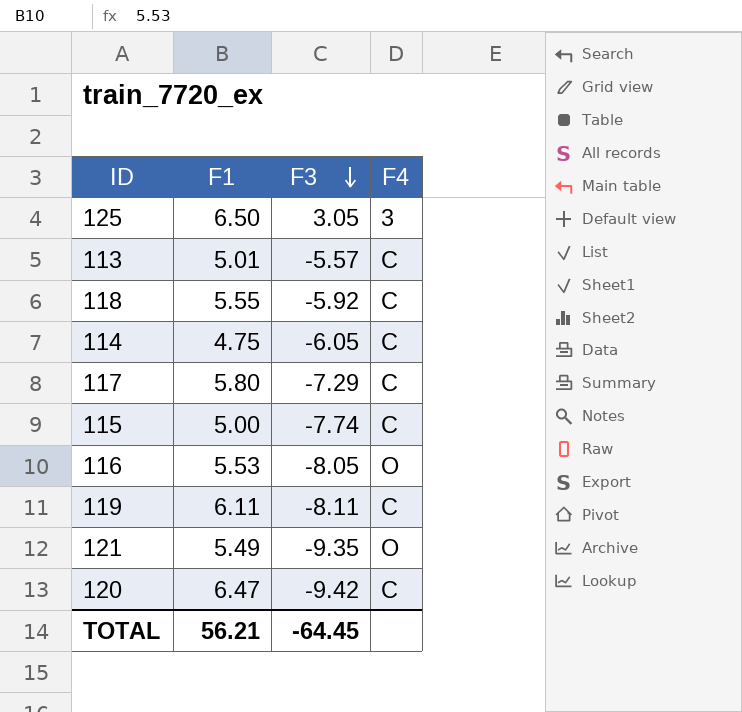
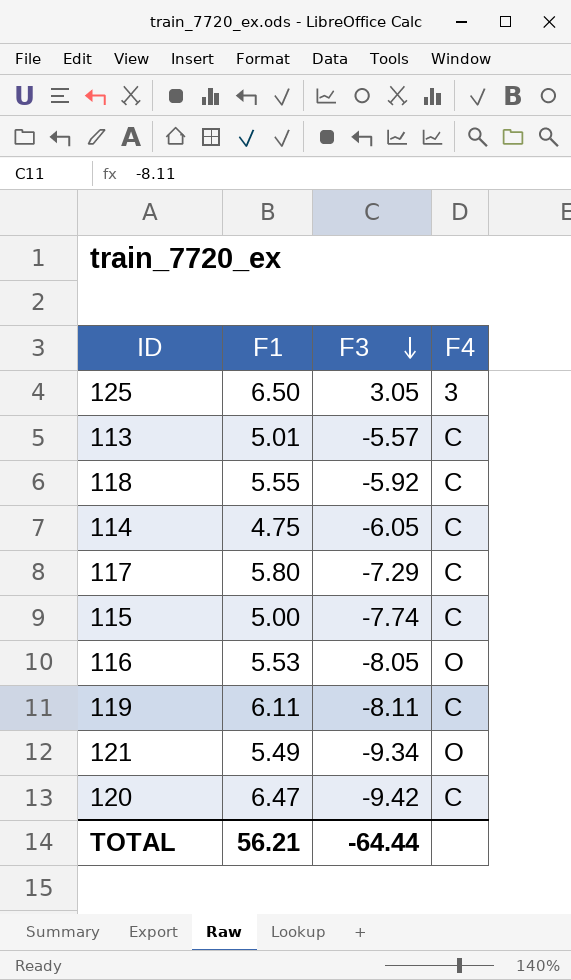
121 | F3: -9.35 -> -9.34
TOTAL | F3: -64.45 -> -64.44

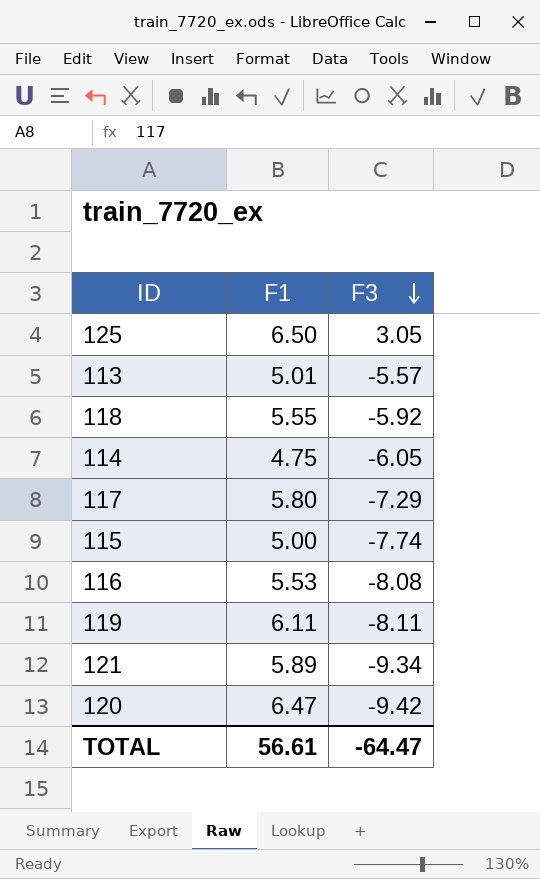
column F4 | position: 4 -> none
116 | F3: -8.05 -> -8.08
121 | F1: 5.49 -> 5.89
TOTAL | F1: 56.21 -> 56.61
TOTAL | F3: -64.44 -> -64.47

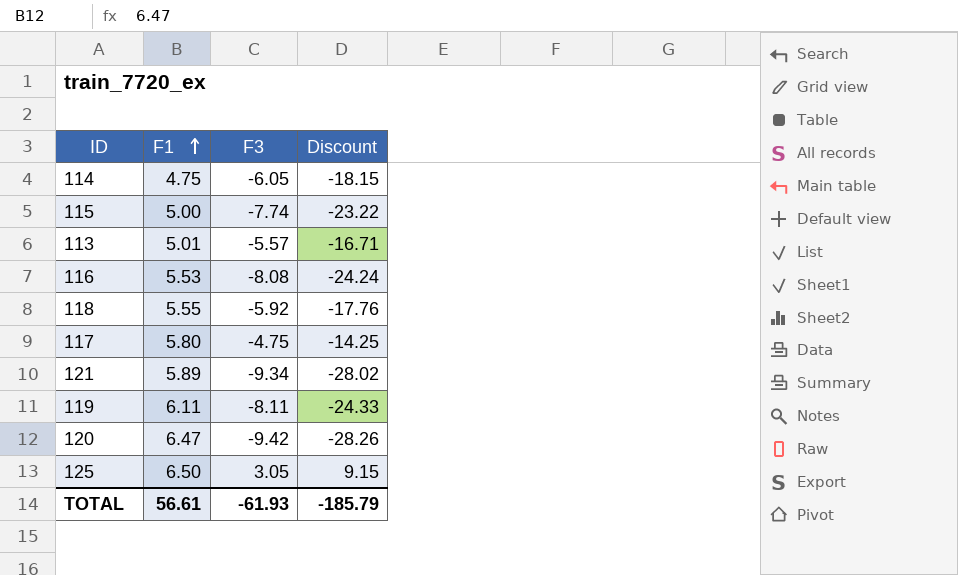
row order: F3 descending -> F1 ascending
column Discount | formula: none -> [F3] * 3
117 | F3: -7.29 -> -4.75
TOTAL | F3: -64.47 -> -61.93

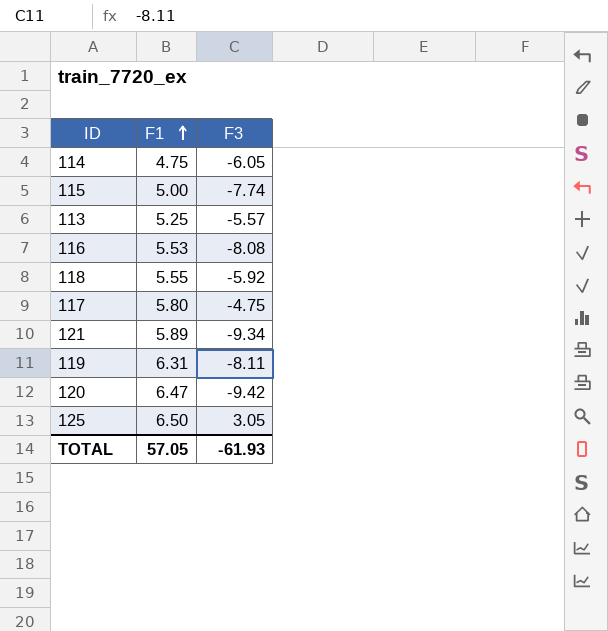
column Discount | formula: [F3] * 3 -> none
113 | F1: 5.01 -> 5.25
119 | F1: 6.11 -> 6.31
TOTAL | F1: 56.61 -> 57.05

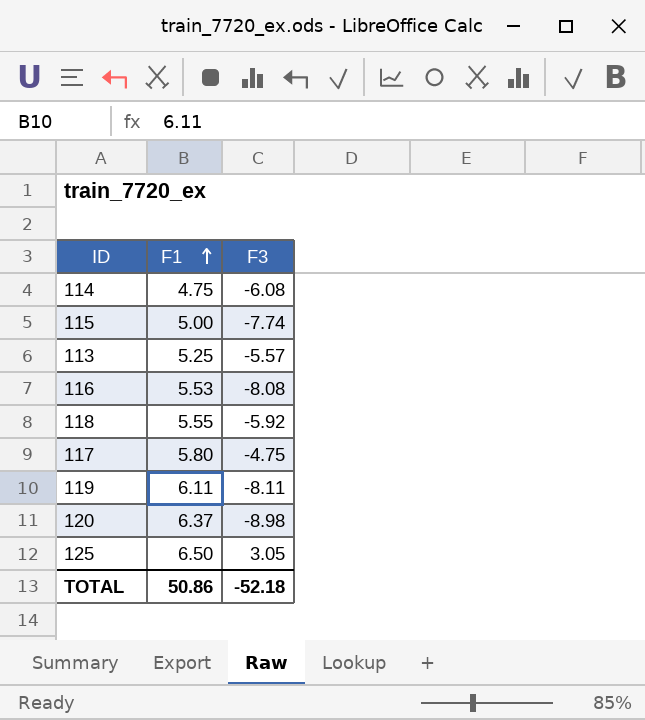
row 121: 5.89 | -9.34 -> none
114 | F3: -6.05 -> -6.08
119 | F1: 6.31 -> 6.11
120 | F1: 6.47 -> 6.37
120 | F3: -9.42 -> -8.98
TOTAL | F1: 57.05 -> 50.86
TOTAL | F3: -61.93 -> -52.18

